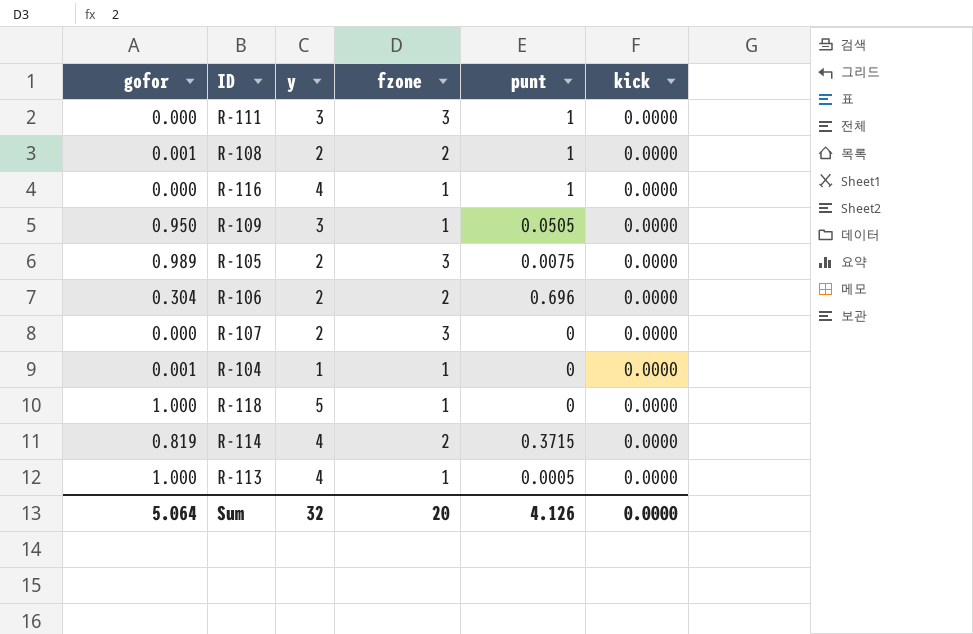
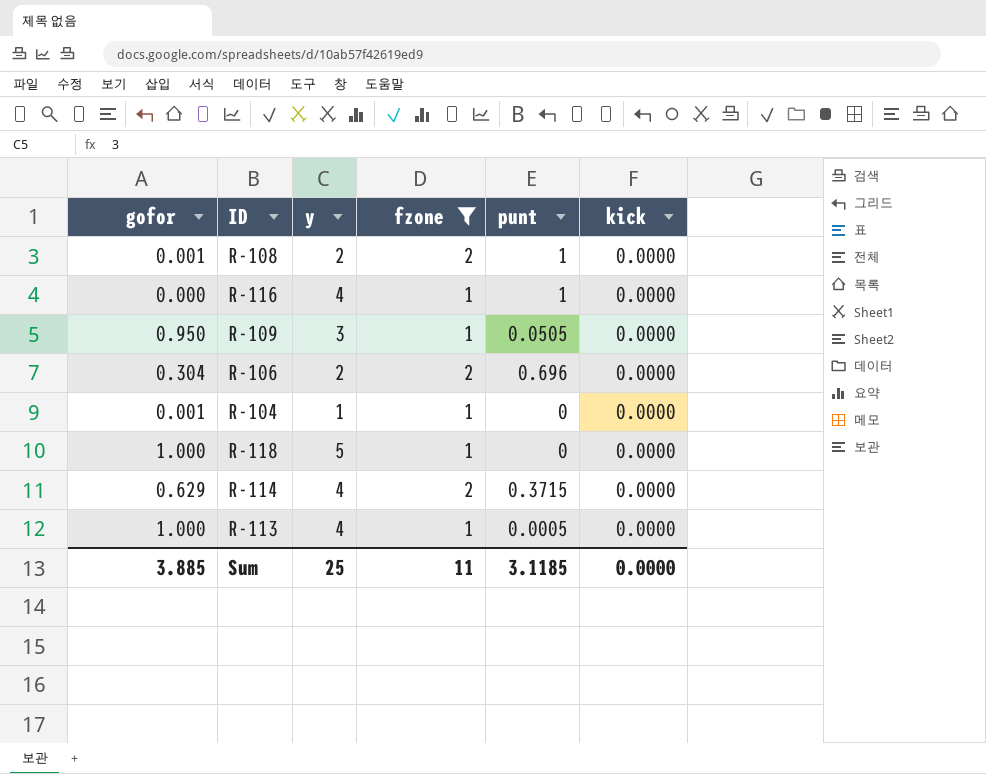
filter: none -> fzone != 3
R-114 | gofor: 0.819 -> 0.629
Sum | gofor: 5.064 -> 3.885
Sum | y: 32 -> 25
Sum | fzone: 20 -> 11
Sum | punt: 4.126 -> 3.1185

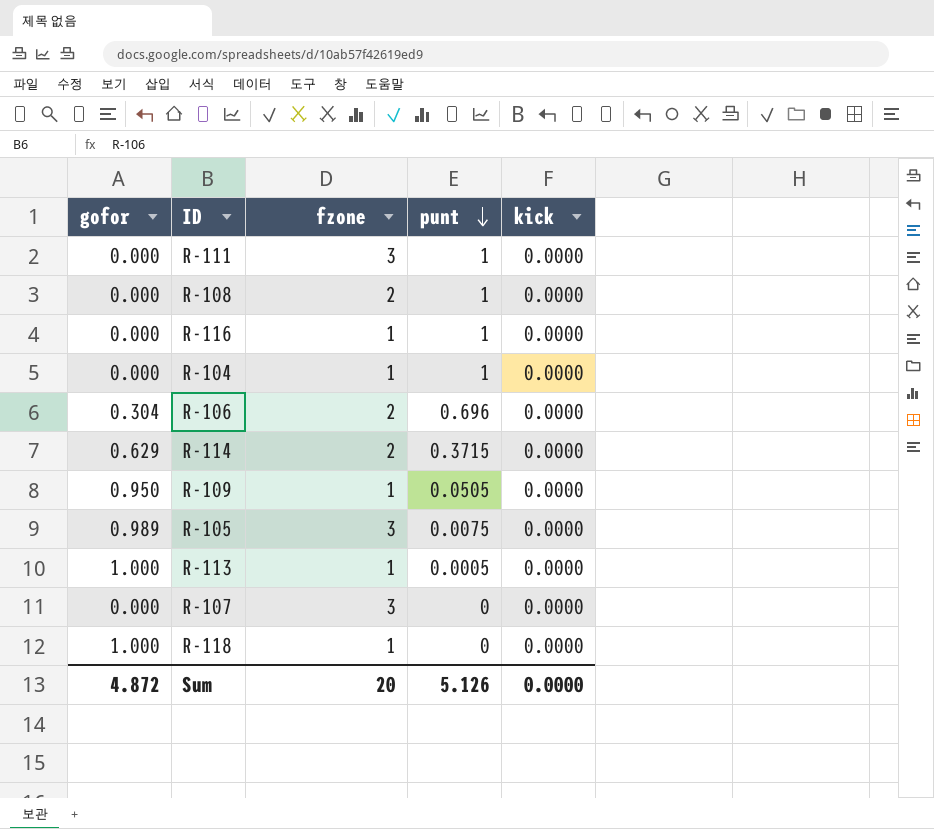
filter: fzone != 3 -> none
row order: none -> punt descending
column y | position: 3 -> none
R-108 | gofor: 0.001 -> 0.000
R-104 | gofor: 0.001 -> 0.000
R-104 | punt: 0 -> 1
Sum | gofor: 3.885 -> 4.872
Sum | fzone: 11 -> 20
Sum | punt: 3.1185 -> 5.126

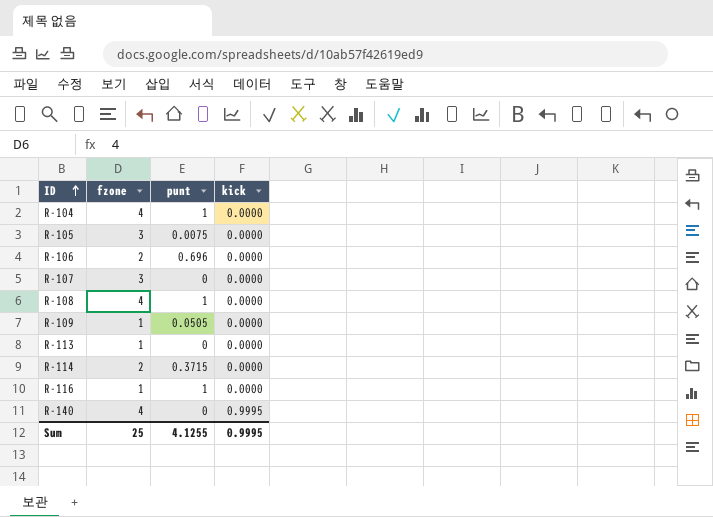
row order: punt descending -> ID ascending
column gofor | position: 1 -> none
row R-111: 0.000 | 3 | 1 | 0.0000 -> none
row R-118: 1.000 | 1 | 0 | 0.0000 -> none
R-104 | fzone: 1 -> 4
R-108 | fzone: 2 -> 4
R-113 | punt: 0.0005 -> 0
row R-140: none -> 4 | 0 | 0.9995
Sum | fzone: 20 -> 25
Sum | punt: 5.126 -> 4.1255
Sum | kick: 0.0000 -> 0.9995

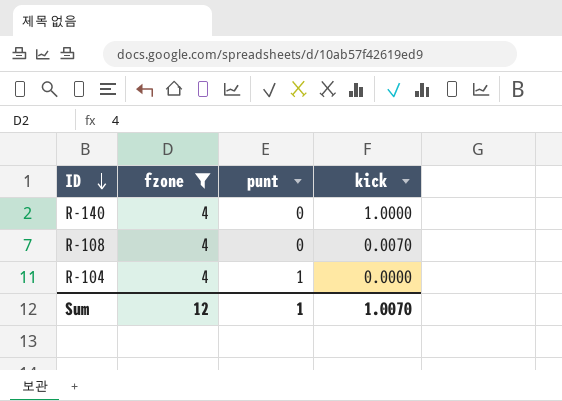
filter: none -> fzone = 4
row order: ID ascending -> ID descending
R-140 | kick: 0.9995 -> 1.0000
R-108 | punt: 1 -> 0
R-108 | kick: 0.0000 -> 0.0070
Sum | fzone: 25 -> 12
Sum | punt: 4.1255 -> 1
Sum | kick: 0.9995 -> 1.0070

